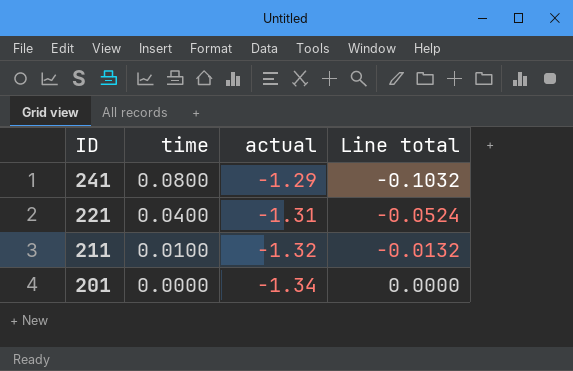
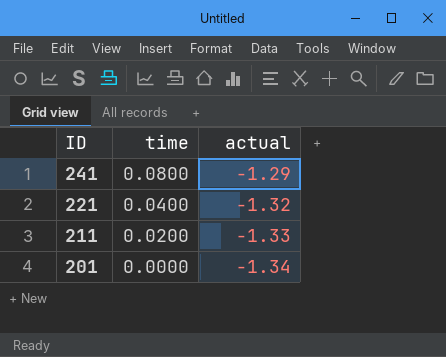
column Line total | formula: [time] * [actual] -> none
221 | actual: -1.31 -> -1.32
211 | time: 0.0100 -> 0.0200
211 | actual: -1.32 -> -1.33

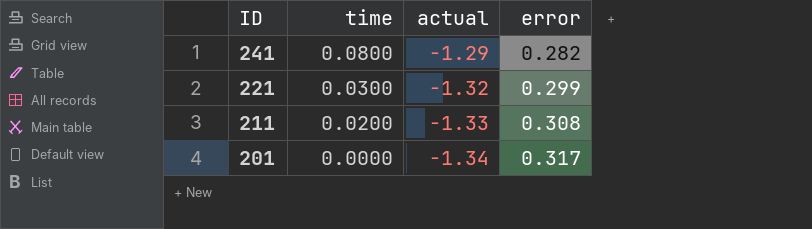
column error | position: none -> 4
221 | time: 0.0400 -> 0.0300

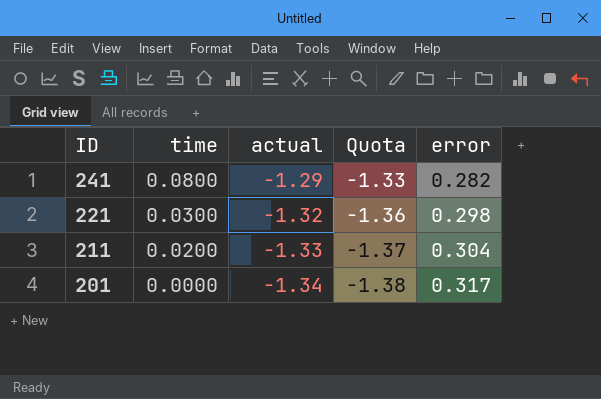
column Quota | formula: none -> [actual] * 1.03
221 | error: 0.299 -> 0.298
211 | error: 0.308 -> 0.304

